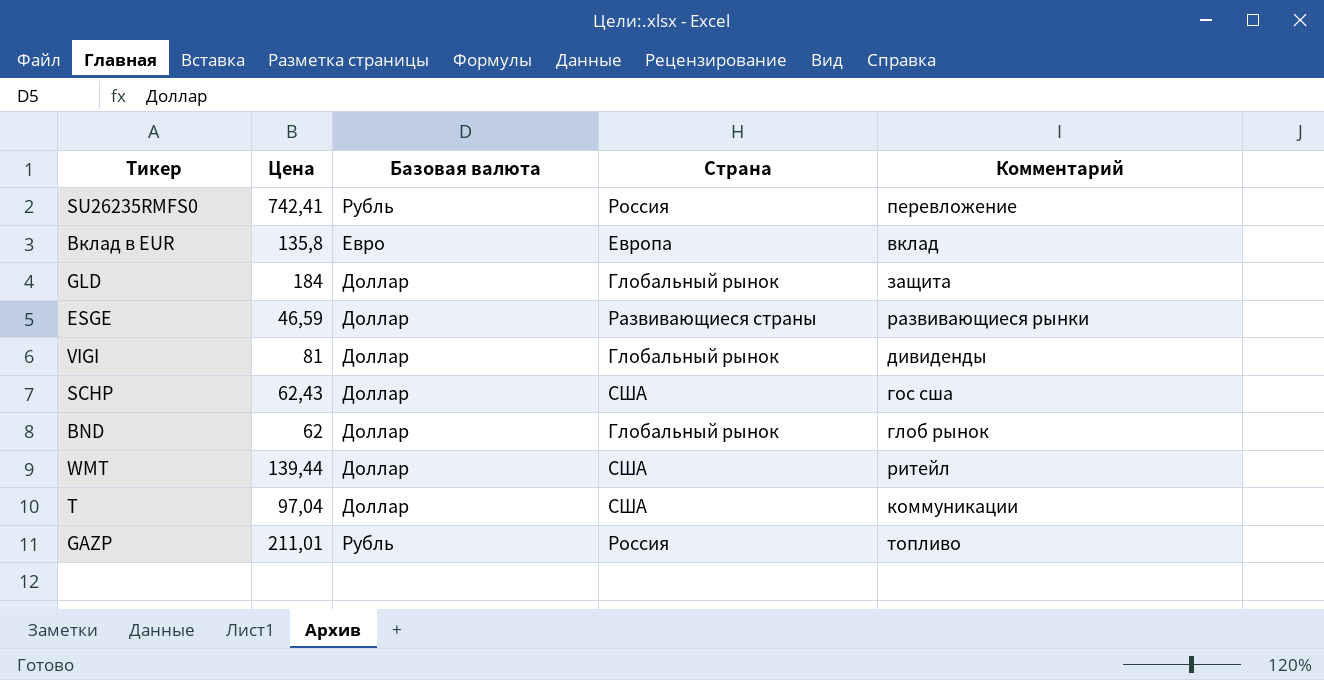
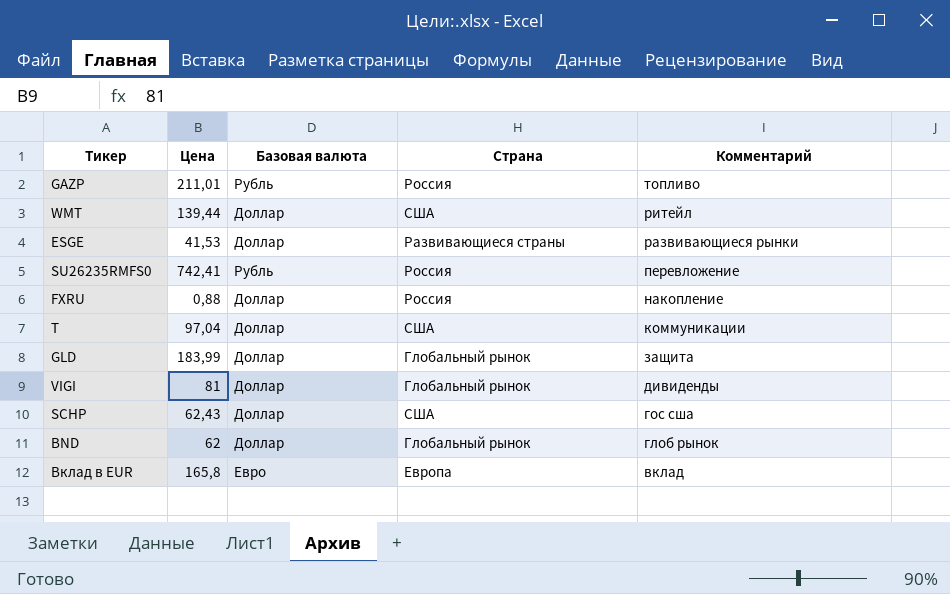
row order: none -> Комментарий descending
ESGE | Цена: 46,59 -> 41,53
row FXRU: none -> 0,88 | Доллар | Россия | накопление
GLD | Цена: 184 -> 183,99
Вклад в EUR | Цена: 135,8 -> 165,8

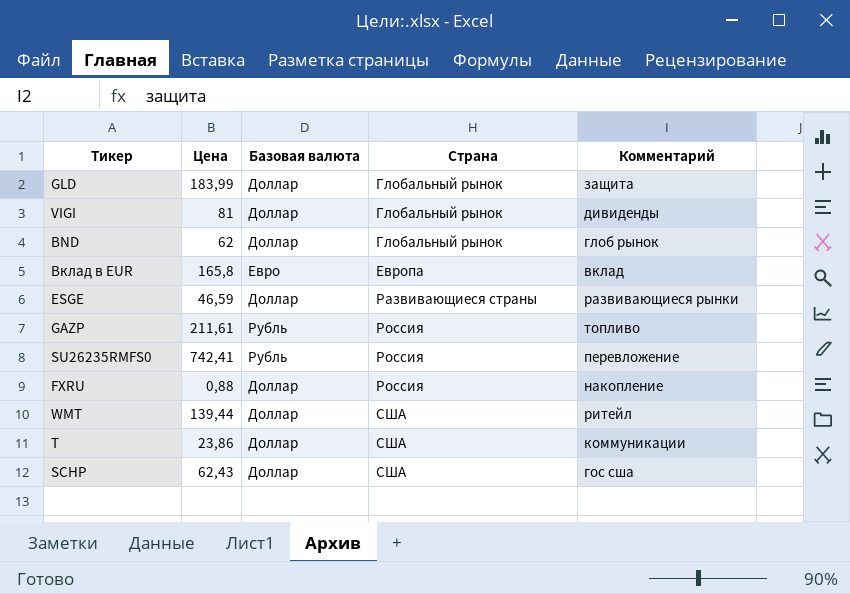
row order: Комментарий descending -> Страна ascending
ESGE | Цена: 41,53 -> 46,59
GAZP | Цена: 211,01 -> 211,61
T | Цена: 97,04 -> 23,86

